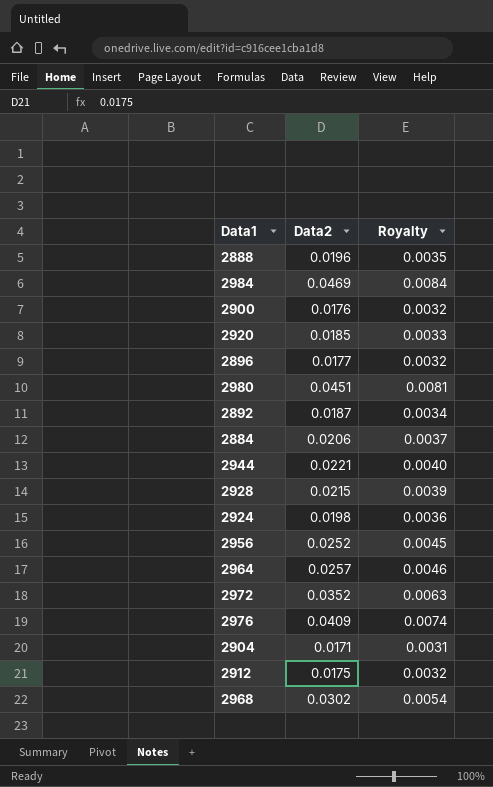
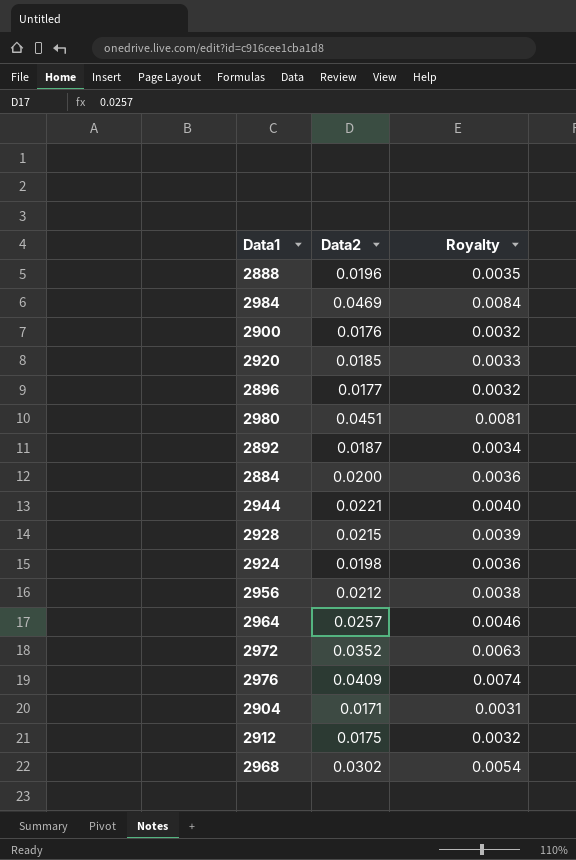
2884 | Data2: 0.0206 -> 0.0200
2884 | Royalty: 0.0037 -> 0.0036
2956 | Data2: 0.0252 -> 0.0212
2956 | Royalty: 0.0045 -> 0.0038

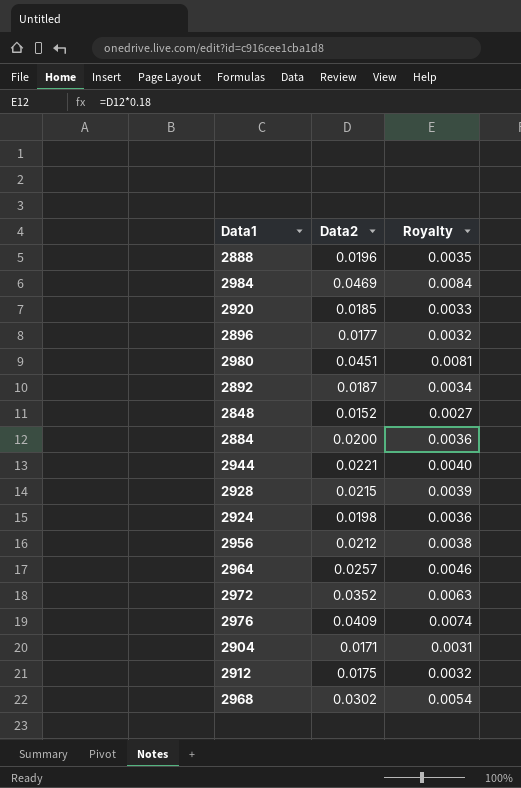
row 2900: 0.0176 | 0.0032 -> none
row 2848: none -> 0.0152 | 0.0027

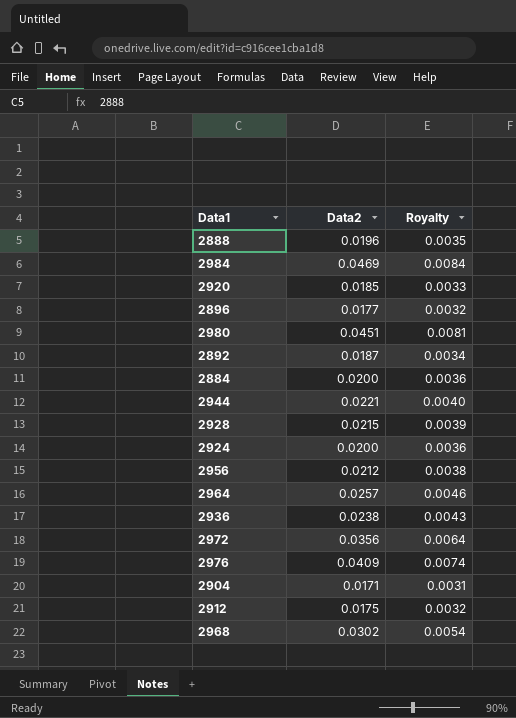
row 2848: 0.0152 | 0.0027 -> none
2924 | Data2: 0.0198 -> 0.0200
row 2936: none -> 0.0238 | 0.0043
2972 | Data2: 0.0352 -> 0.0356
2972 | Royalty: 0.0063 -> 0.0064

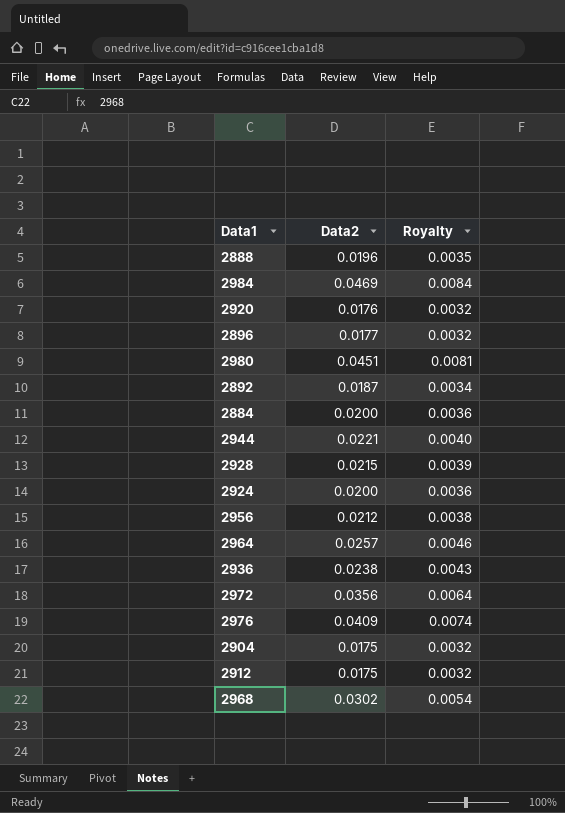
2920 | Data2: 0.0185 -> 0.0176
2920 | Royalty: 0.0033 -> 0.0032
2904 | Data2: 0.0171 -> 0.0175
2904 | Royalty: 0.0031 -> 0.0032

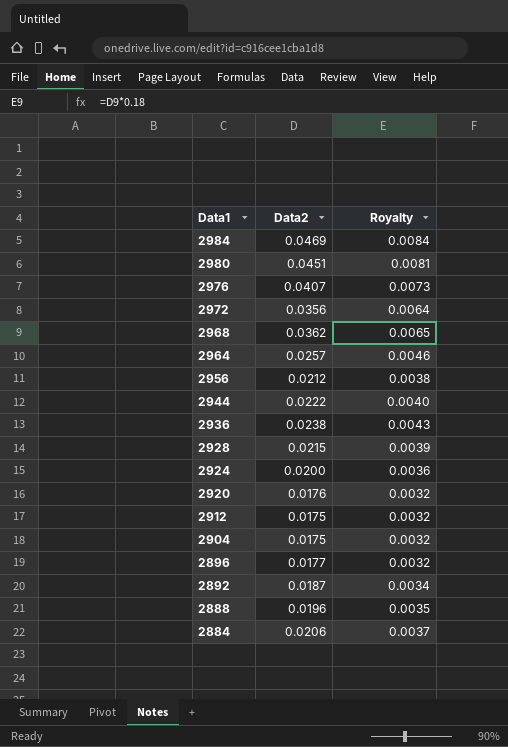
row order: none -> Data1 descending
2976 | Data2: 0.0409 -> 0.0407
2976 | Royalty: 0.0074 -> 0.0073
2968 | Data2: 0.0302 -> 0.0362
2968 | Royalty: 0.0054 -> 0.0065
2944 | Data2: 0.0221 -> 0.0222
2884 | Data2: 0.0200 -> 0.0206
2884 | Royalty: 0.0036 -> 0.0037

